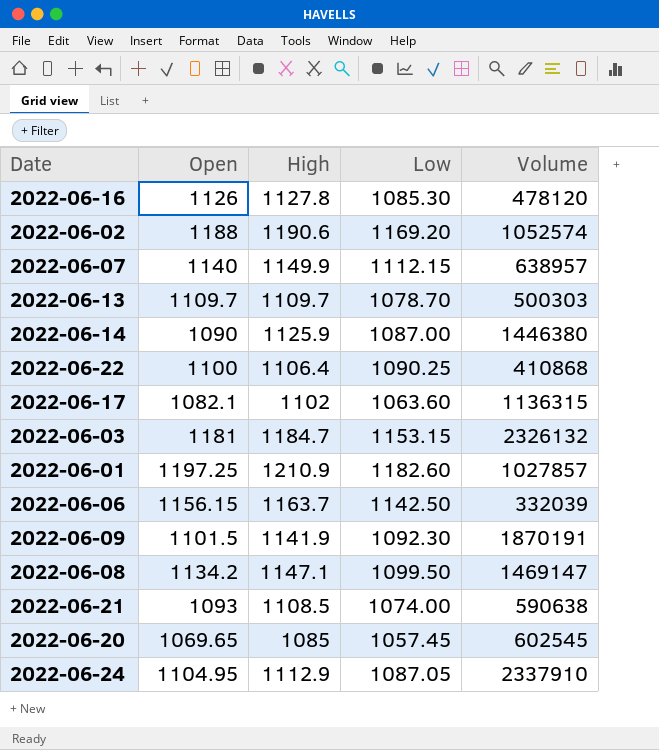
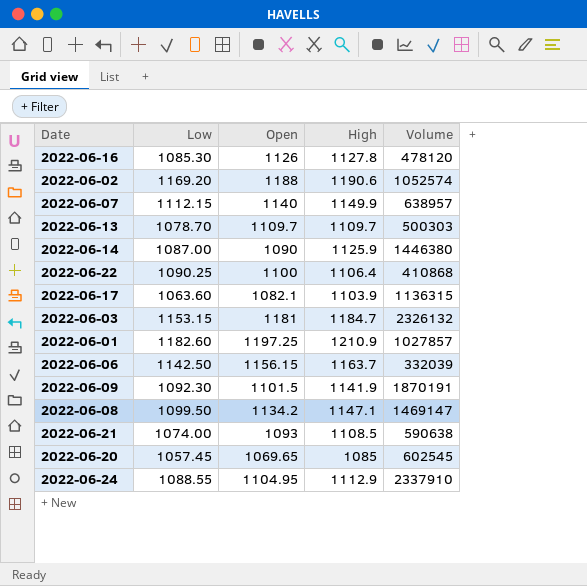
column Low | position: 4 -> 2
2022-06-17 | High: 1102 -> 1103.9
2022-06-24 | Low: 1087.05 -> 1088.55

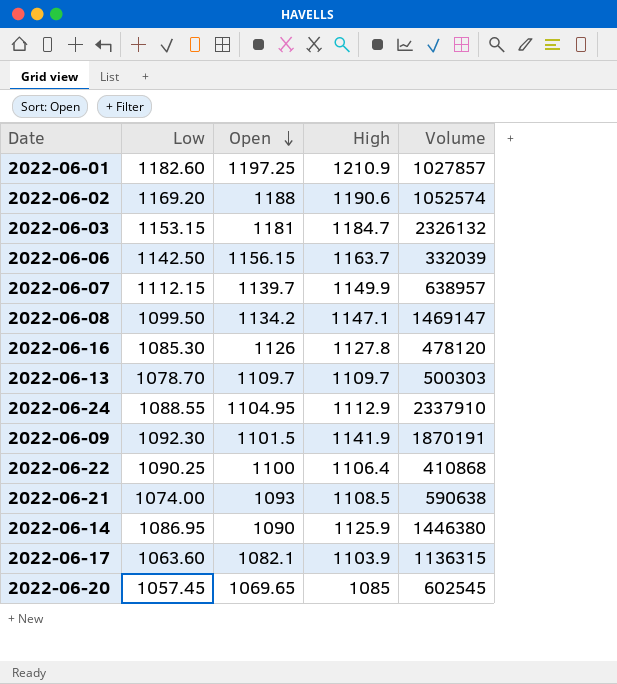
row order: none -> Open descending
2022-06-07 | Open: 1140 -> 1139.7
2022-06-14 | Low: 1087.00 -> 1086.95

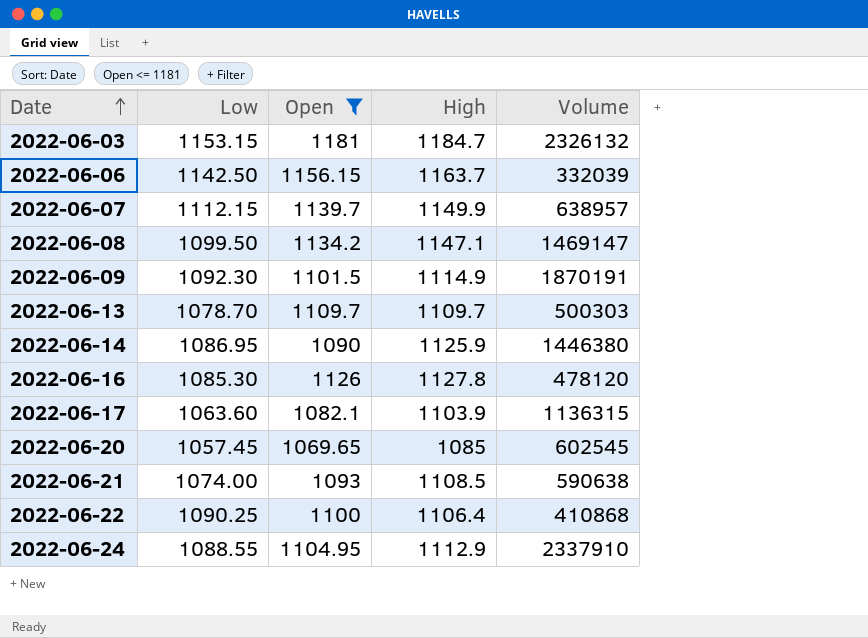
filter: none -> Open <= 1181
row order: Open descending -> Date ascending
2022-06-09 | High: 1141.9 -> 1114.9

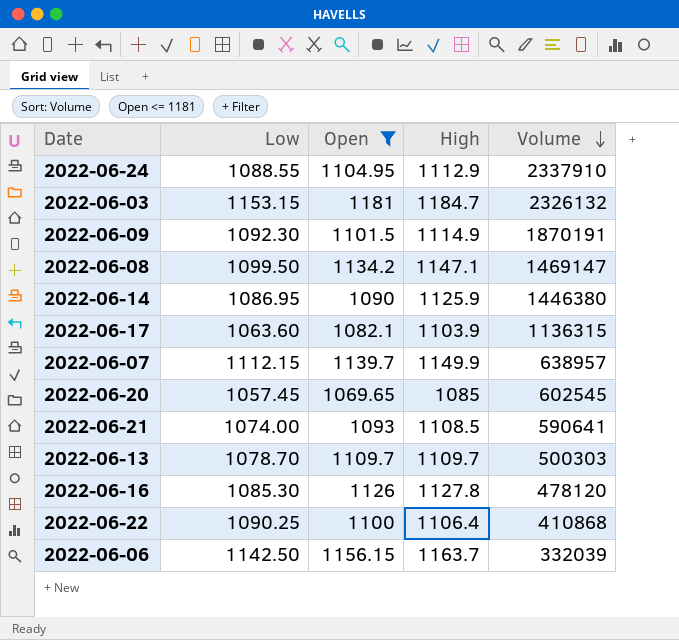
row order: Date ascending -> Volume descending
2022-06-21 | Volume: 590638 -> 590641

